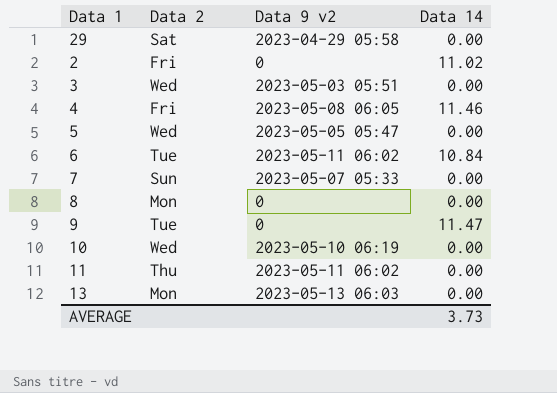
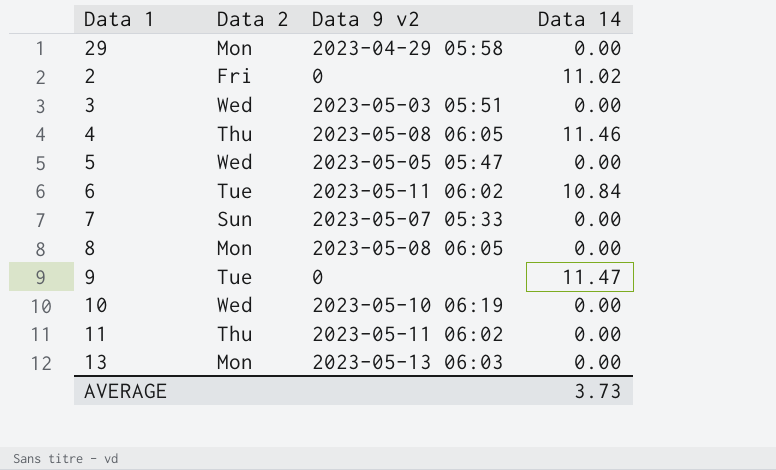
29 | Data 2: Sat -> Mon
4 | Data 2: Fri -> Thu
8 | Data 9 v2: 0 -> 2023-05-08 06:05

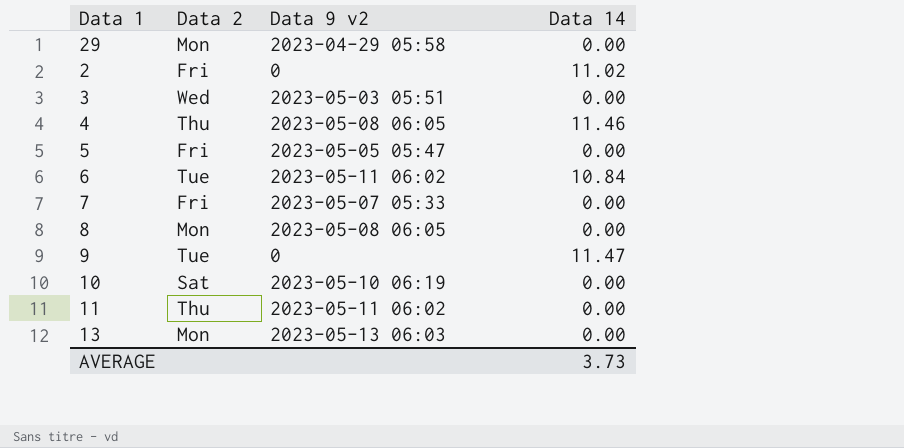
5 | Data 2: Wed -> Fri
7 | Data 2: Sun -> Fri
10 | Data 2: Wed -> Sat

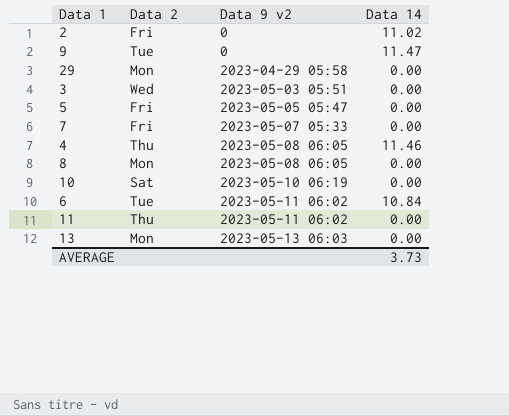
row order: none -> Data 9 v2 ascending

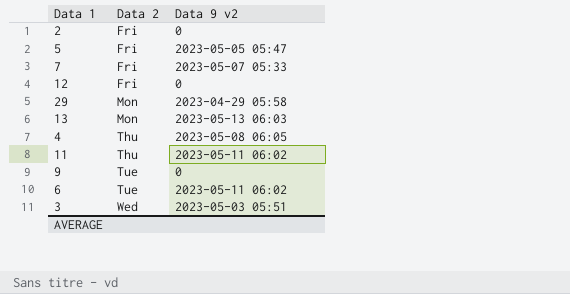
row order: Data 9 v2 ascending -> Data 2 ascending
column Data 14 | position: 4 -> none
row 8: Mon | 2023-05-08 06:05 | 0.00 -> none
row 10: Sat | 2023-05-10 06:19 | 0.00 -> none
row 12: none -> Fri | 0

